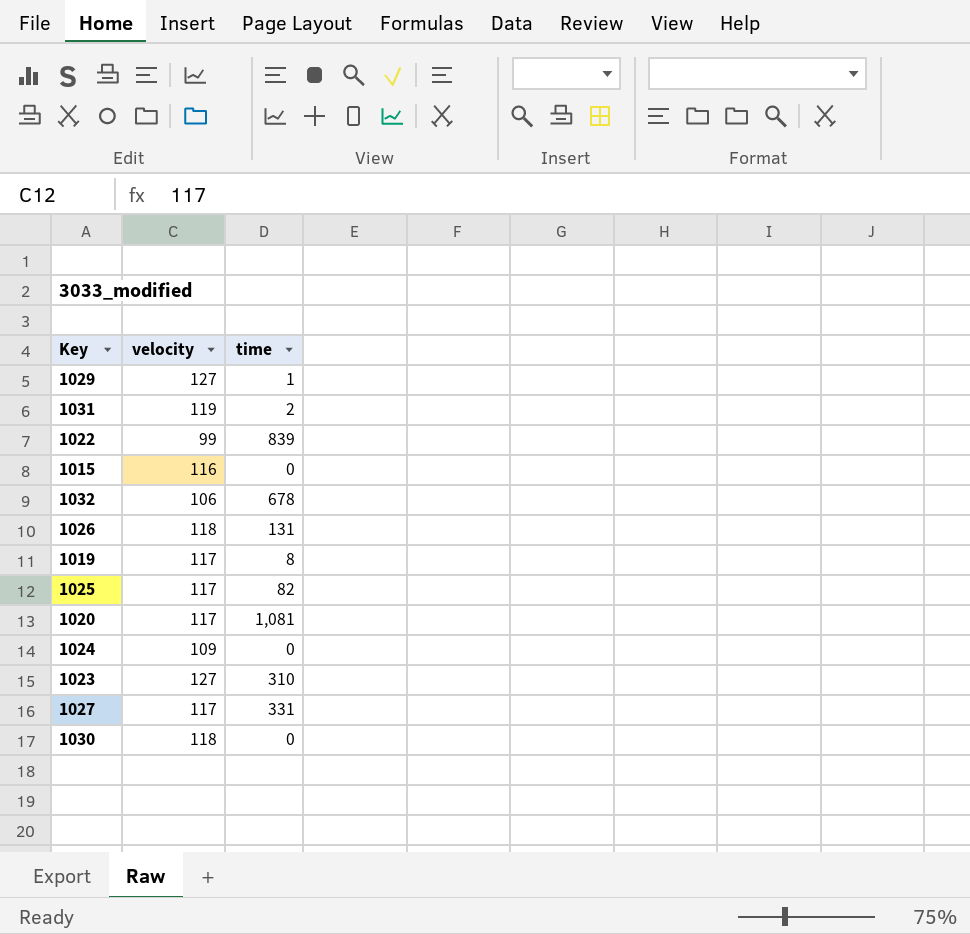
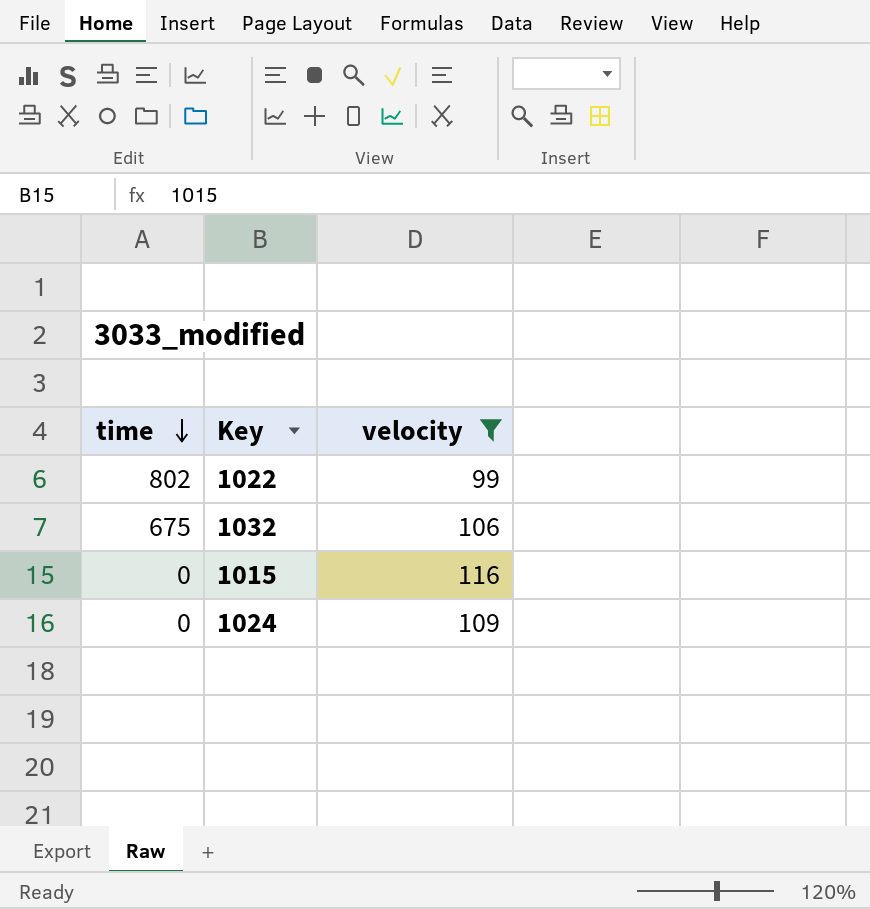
filter: none -> velocity <= 116
row order: none -> time descending
column time | position: 3 -> 1
1022 | time: 839 -> 802
1032 | time: 678 -> 675

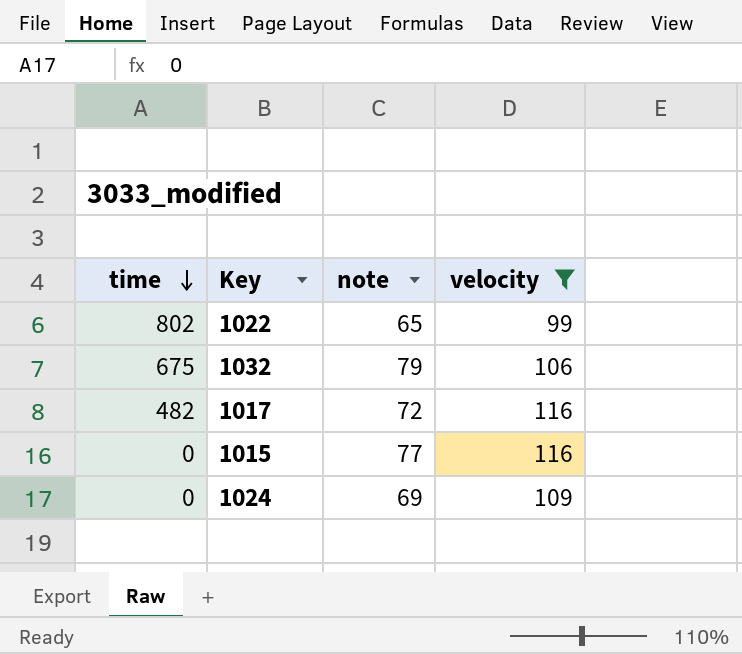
column note | position: none -> 3
row 1017: none -> 482 | 72 | 116

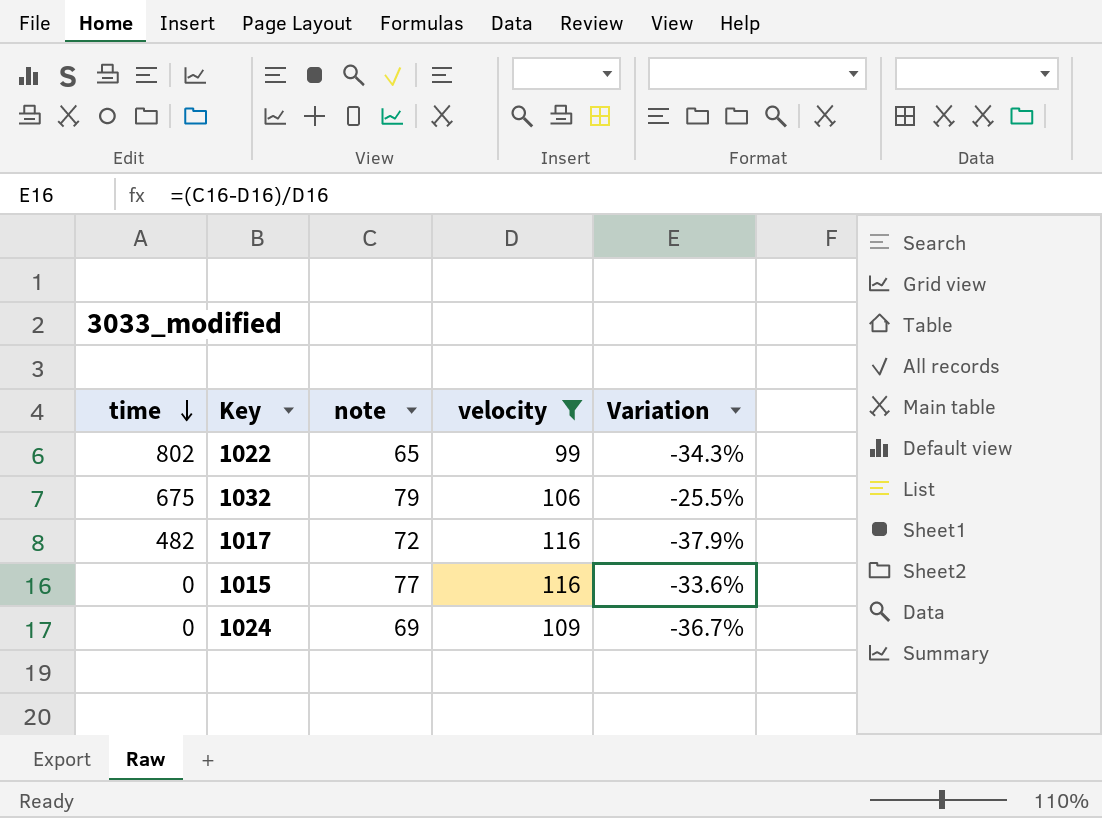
column Variation | formula: none -> ([note] - [velocity]) / [velocity]

